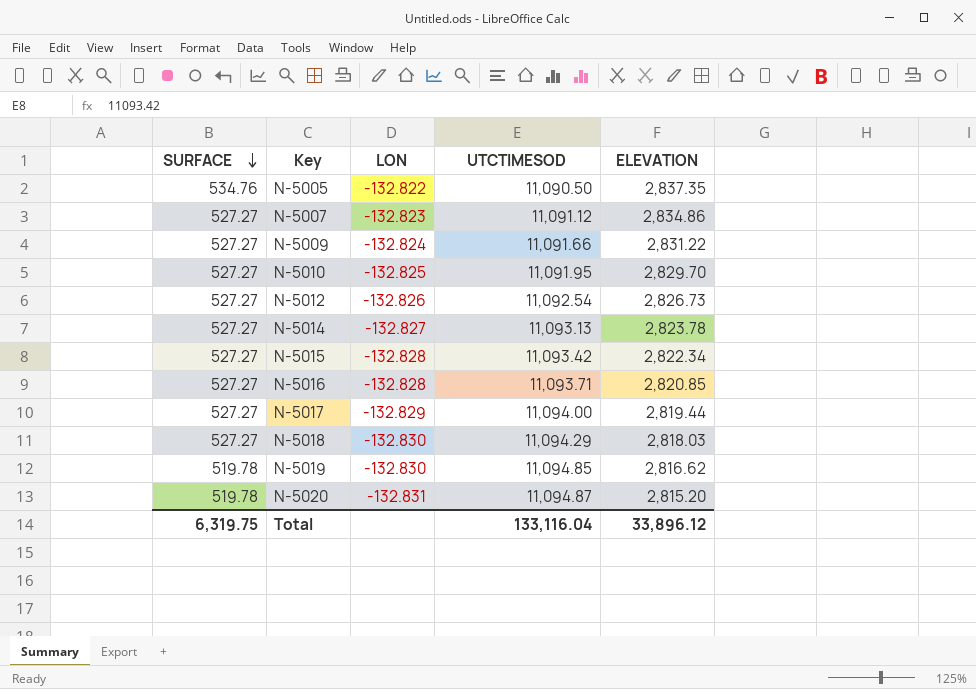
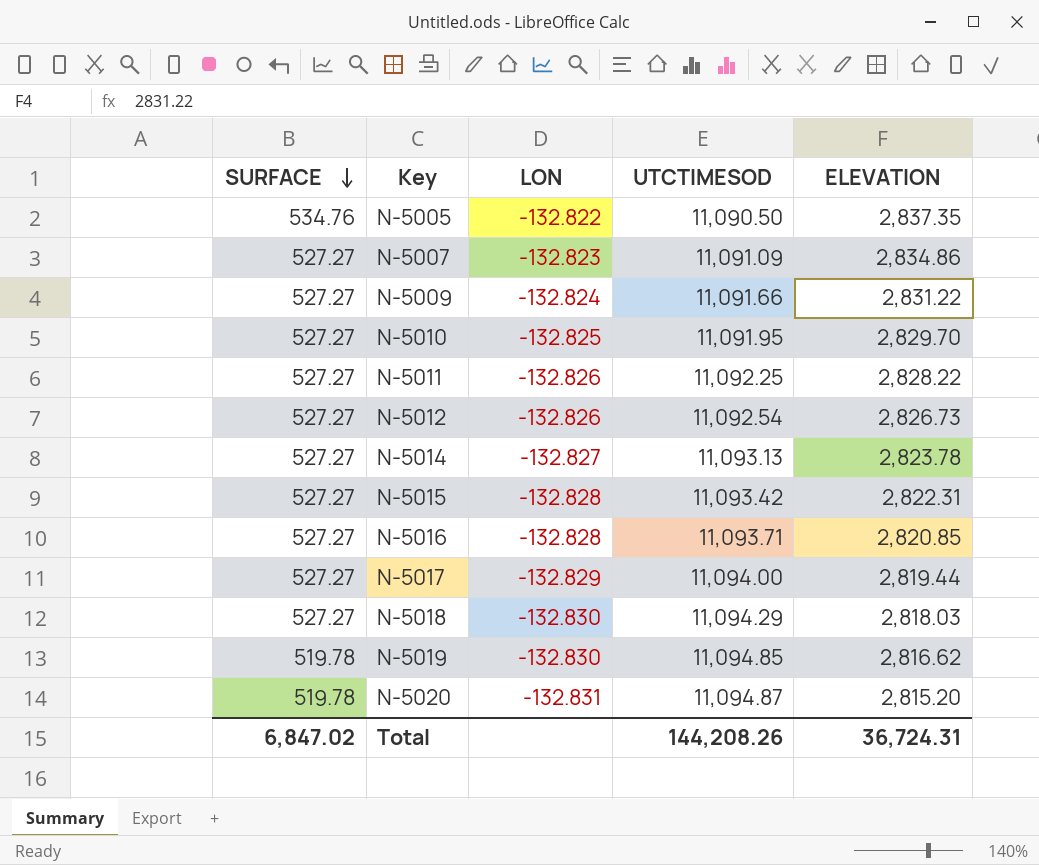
N-5007 | UTCTIMESOD: 11,091.12 -> 11,091.09
row N-5011: none -> 527.27 | -132.826 | 11,092.25 | 2,828.22
N-5015 | ELEVATION: 2,822.34 -> 2,822.31
Total | SURFACE: 6,319.75 -> 6,847.02
Total | UTCTIMESOD: 133,116.04 -> 144,208.26
Total | ELEVATION: 33,896.12 -> 36,724.31

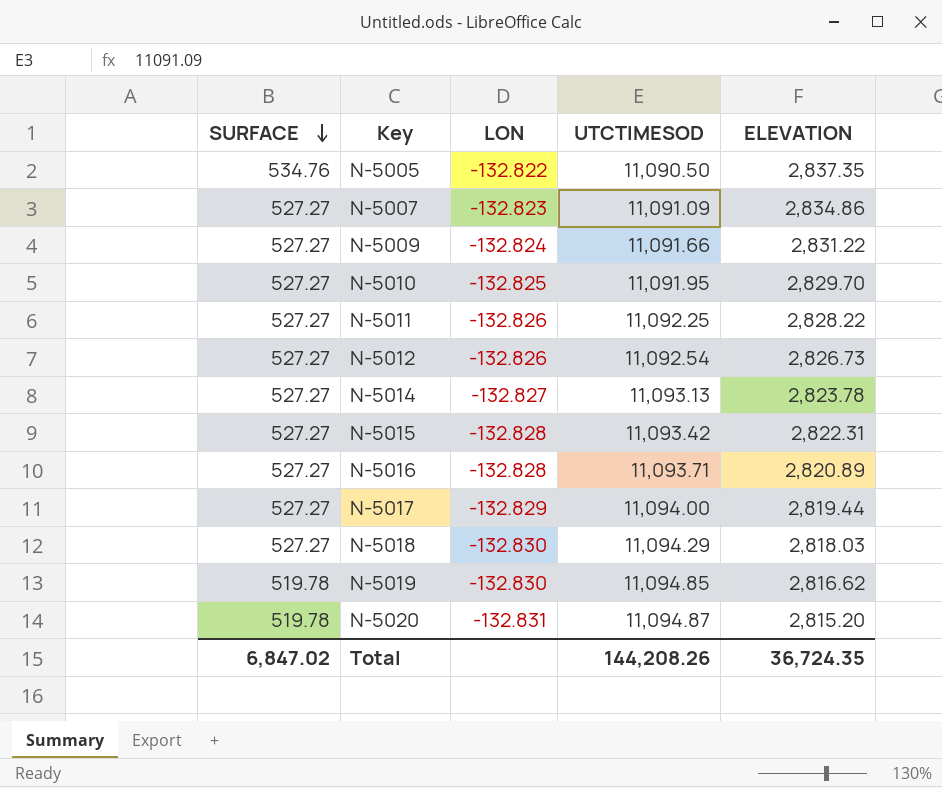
N-5016 | ELEVATION: 2,820.85 -> 2,820.89
Total | ELEVATION: 36,724.31 -> 36,724.35

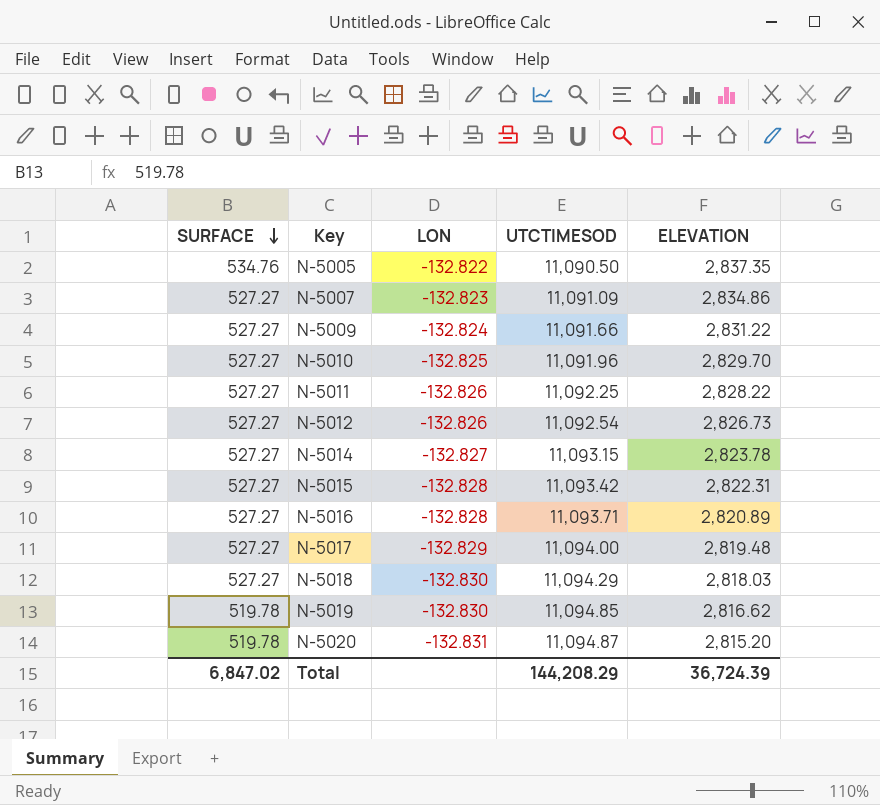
N-5010 | UTCTIMESOD: 11,091.95 -> 11,091.96
N-5014 | UTCTIMESOD: 11,093.13 -> 11,093.15
N-5017 | ELEVATION: 2,819.44 -> 2,819.48
Total | UTCTIMESOD: 144,208.26 -> 144,208.29
Total | ELEVATION: 36,724.35 -> 36,724.39

